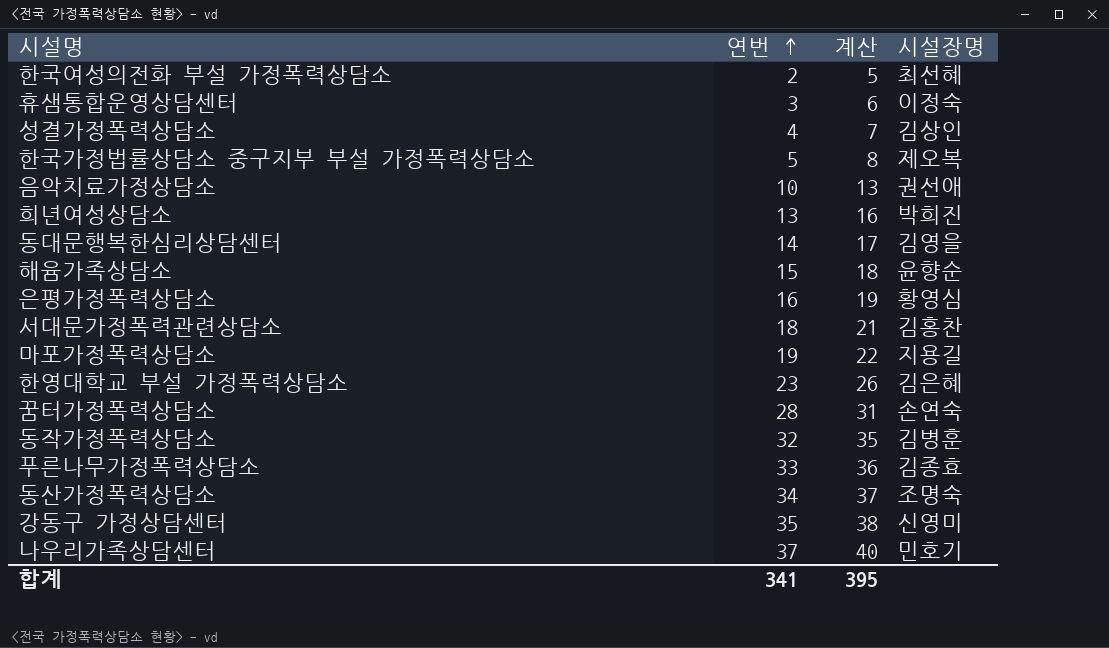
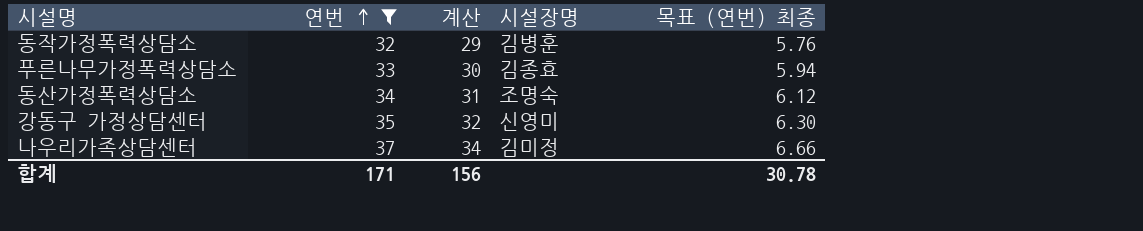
filter: none -> 연번 >= 32
column 계산 | formula: [연번] + 3 -> [연번] - 3
column 목표 (연번) 최종 | formula: none -> [연번] * 0.18
나우리가족상담센터 | 시설장명: 민호기 -> 김미정
합계 | 연번: 341 -> 171
합계 | 계산: 395 -> 156

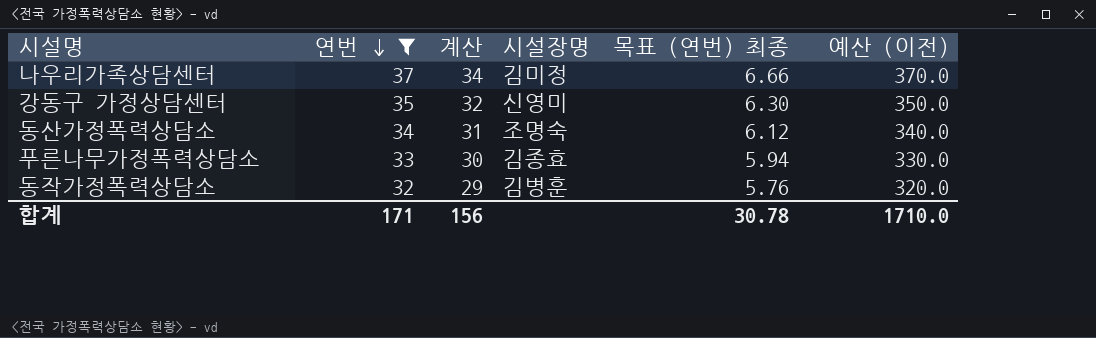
row order: 연번 ascending -> 연번 descending
column 예산 (이전) | formula: none -> [연번] * 10

